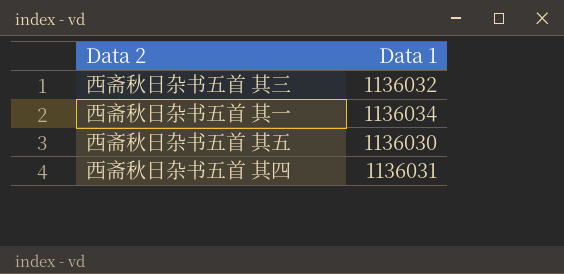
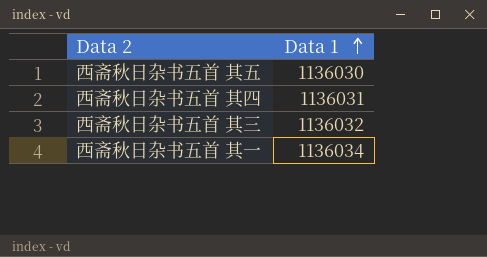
row order: none -> Data 1 ascending

